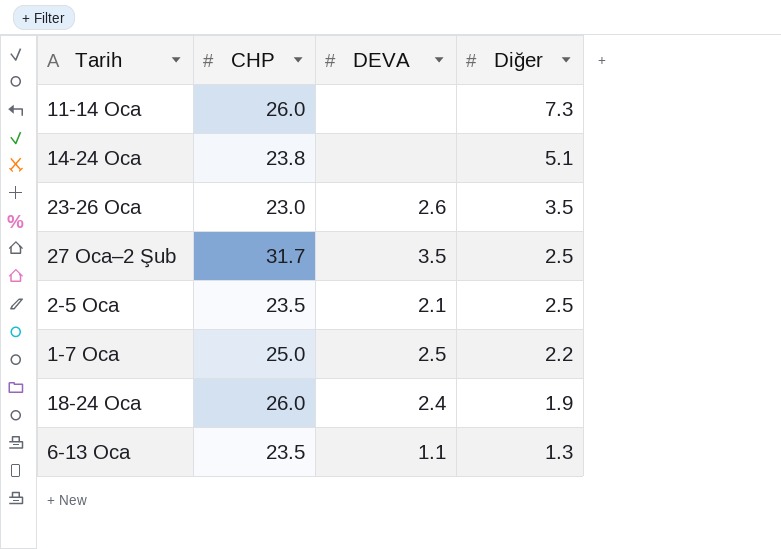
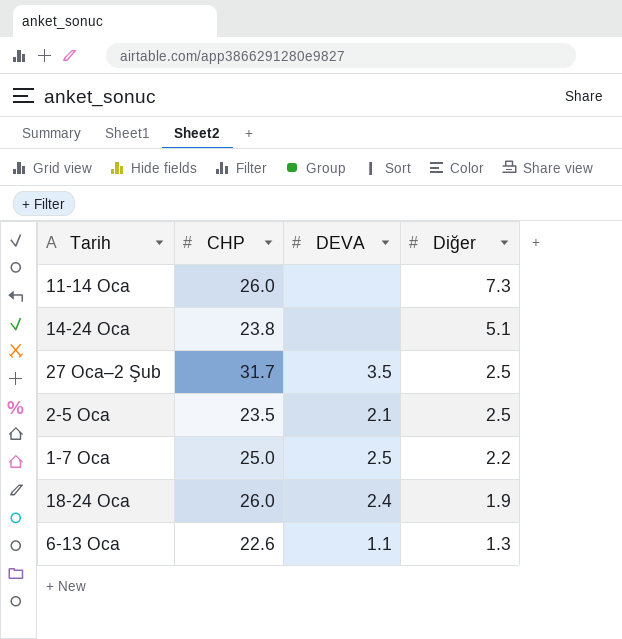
row 23-26 Oca: 23.0 | 2.6 | 3.5 -> none
6-13 Oca | CHP: 23.5 -> 22.6

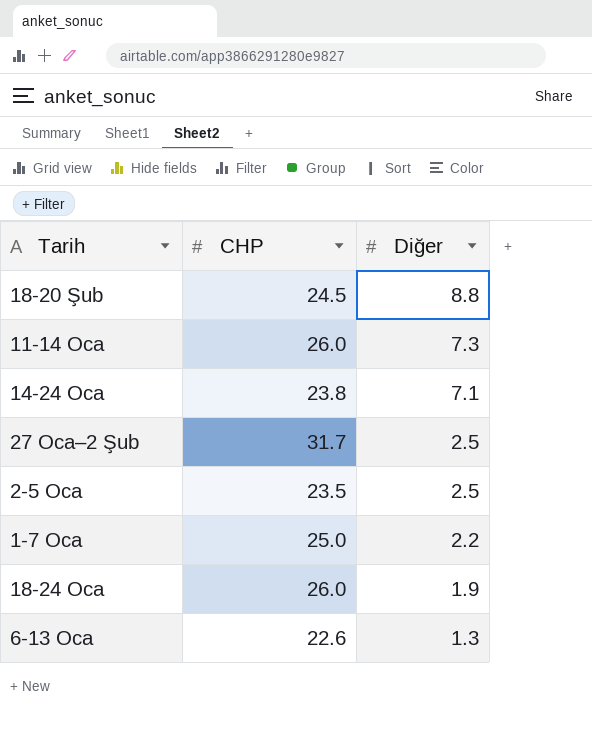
column DEVA | position: 3 -> none
row 18-20 Şub: none -> 24.5 | 8.8
14-24 Oca | Diğer: 5.1 -> 7.1

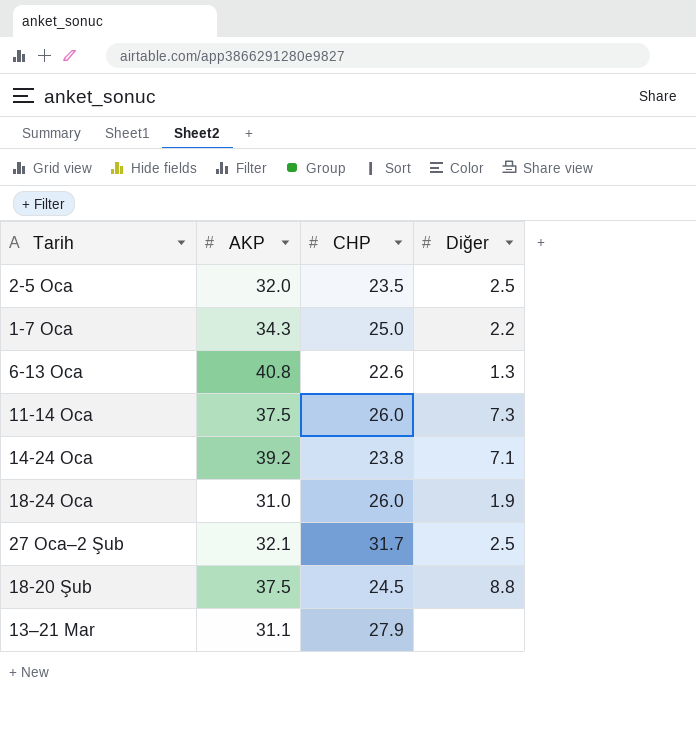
row order: Diğer descending -> Tarih ascending
column AKP | position: none -> 2
row 13–21 Mar: none -> 31.1 | 27.9 | none

